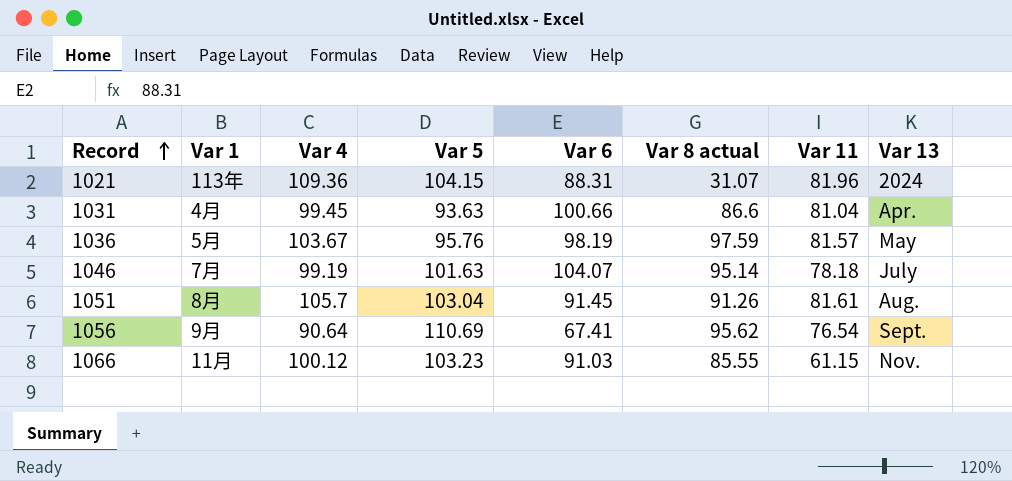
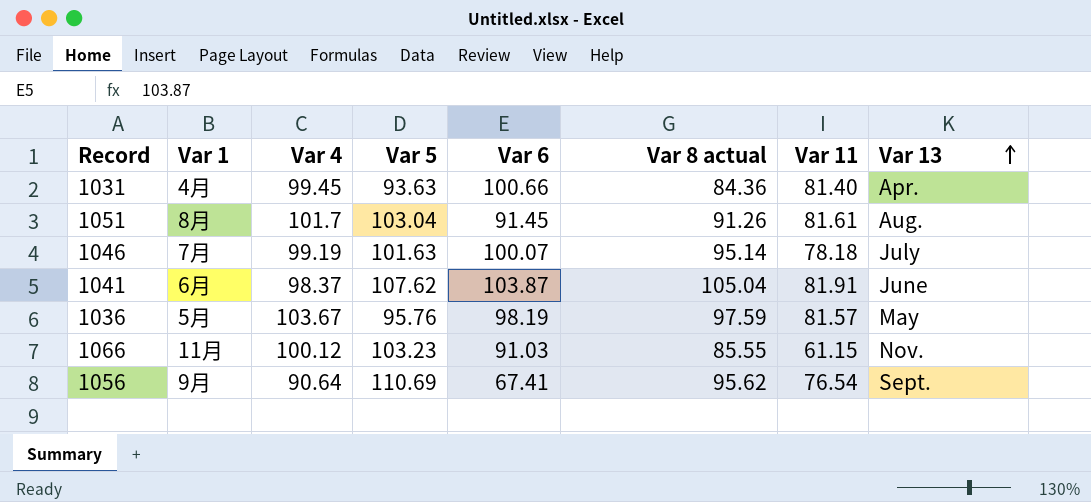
row order: Record ascending -> Var 13 ascending
row 1021: 113年 | 109.36 | 104.15 | 88.31 | 31.07 | 81.96 | 2024 -> none
1031 | Var 8 actual: 86.6 -> 84.36
1031 | Var 11: 81.04 -> 81.40
1051 | Var 4: 105.7 -> 101.7
1046 | Var 6: 104.07 -> 100.07
row 1041: none -> 6月 | 98.37 | 107.62 | 103.87 | 105.04 | 81.91 | June

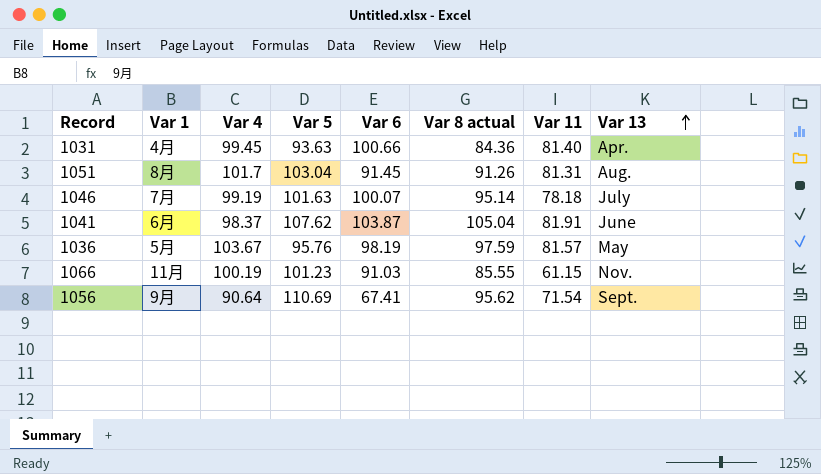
1051 | Var 11: 81.61 -> 81.31
1066 | Var 4: 100.12 -> 100.19
1066 | Var 5: 103.23 -> 101.23
1056 | Var 11: 76.54 -> 71.54

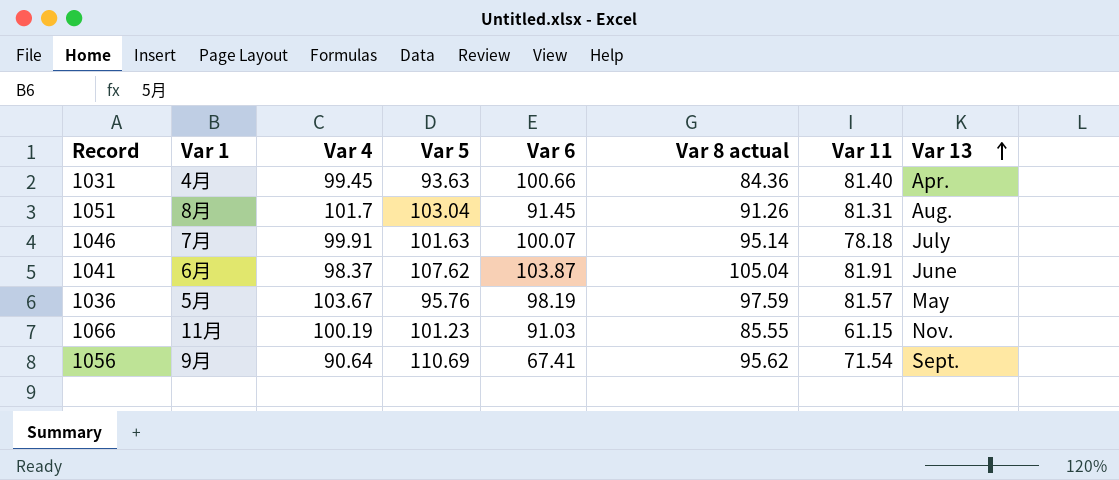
1046 | Var 4: 99.19 -> 99.91

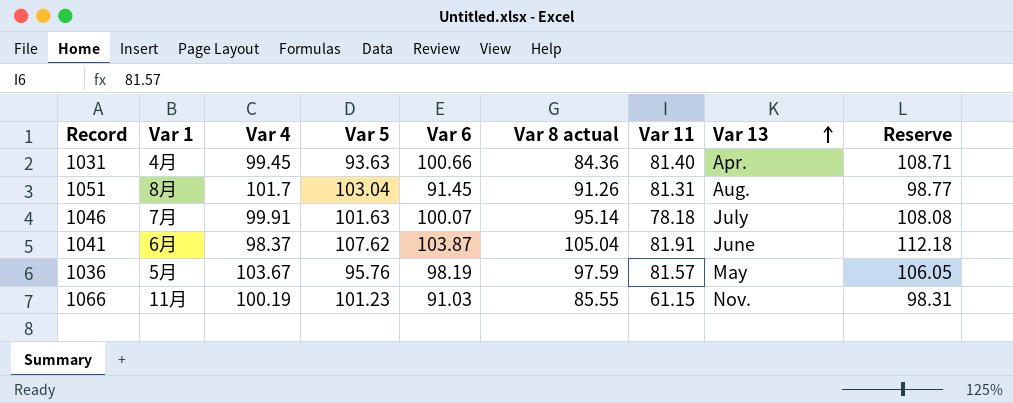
column Reserve | formula: none -> [Var 6] * 1.08
row 1056: 9月 | 90.64 | 110.69 | 67.41 | 95.62 | 71.54 | Sept. -> none

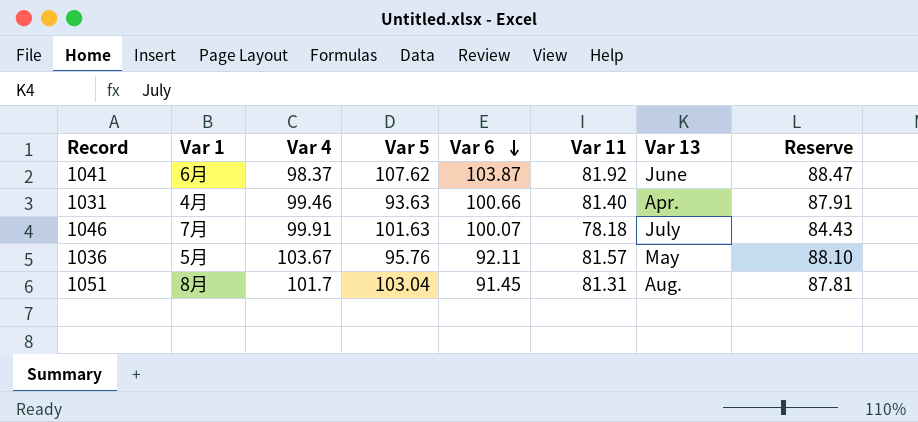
row order: Var 13 ascending -> Var 6 descending
column Var 8 actual | position: 6 -> none
column Reserve | formula: [Var 6] * 1.08 -> [Var 11] * 1.08
row 1066: 11月 | 100.19 | 101.23 | 91.03 | 85.55 | 61.15 | Nov. | 98.31 -> none
1041 | Var 11: 81.91 -> 81.92
1031 | Var 4: 99.45 -> 99.46
1036 | Var 6: 98.19 -> 92.11

